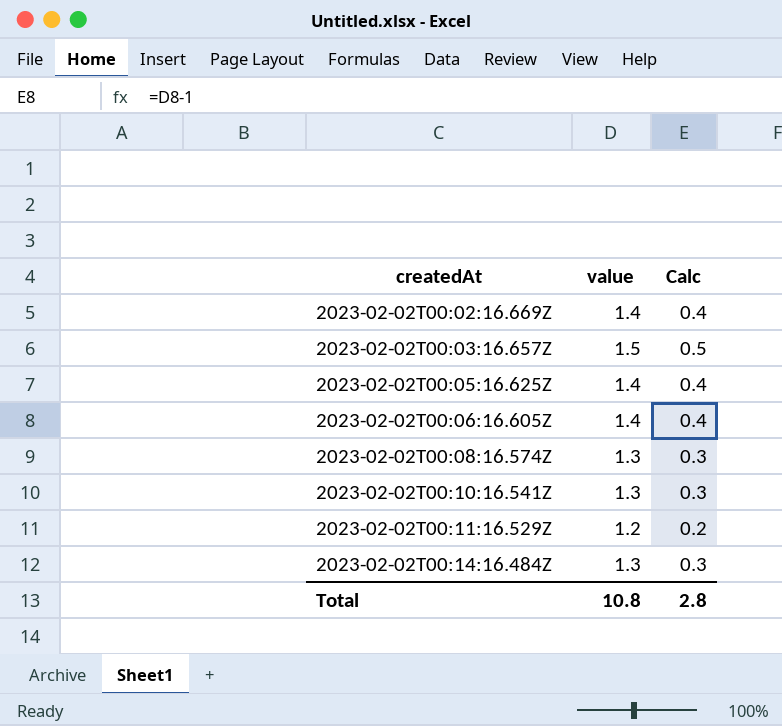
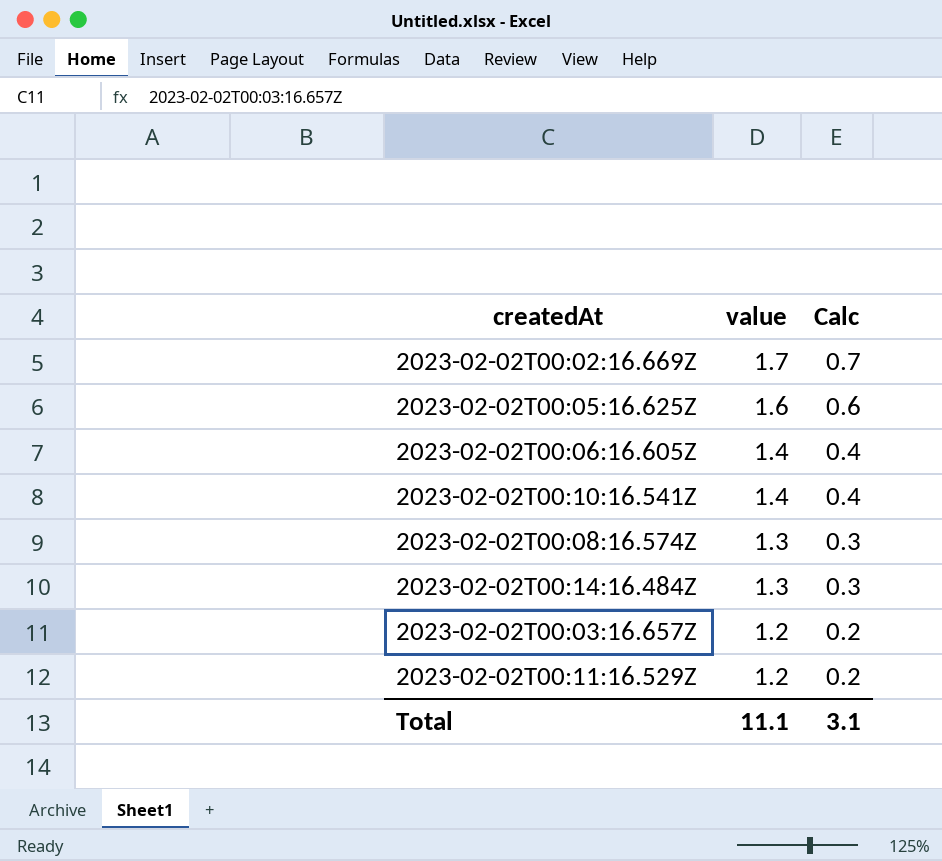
row order: createdAt ascending -> value descending
2023-02-02T00:02:16.669Z | value: 1.4 -> 1.7
2023-02-02T00:02:16.669Z | Calc: 0.4 -> 0.7
2023-02-02T00:05:16.625Z | value: 1.4 -> 1.6
2023-02-02T00:05:16.625Z | Calc: 0.4 -> 0.6
2023-02-02T00:10:16.541Z | value: 1.3 -> 1.4
2023-02-02T00:10:16.541Z | Calc: 0.3 -> 0.4
2023-02-02T00:03:16.657Z | value: 1.5 -> 1.2
2023-02-02T00:03:16.657Z | Calc: 0.5 -> 0.2
Total | value: 10.8 -> 11.1
Total | Calc: 2.8 -> 3.1

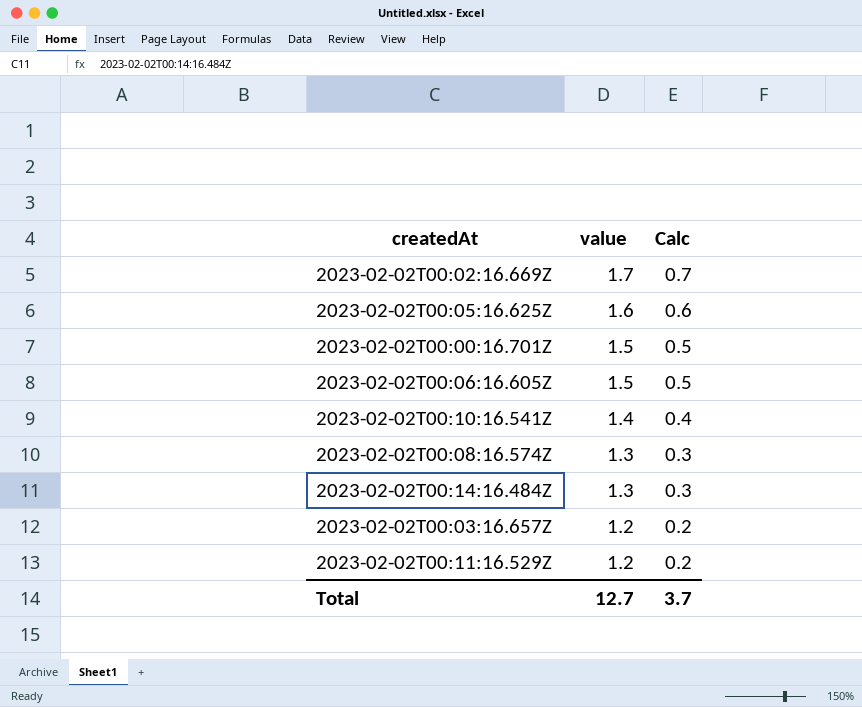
row 2023-02-02T00:00:16.701Z: none -> 1.5 | 0.5
2023-02-02T00:06:16.605Z | value: 1.4 -> 1.5
2023-02-02T00:06:16.605Z | Calc: 0.4 -> 0.5
Total | value: 11.1 -> 12.7
Total | Calc: 3.1 -> 3.7

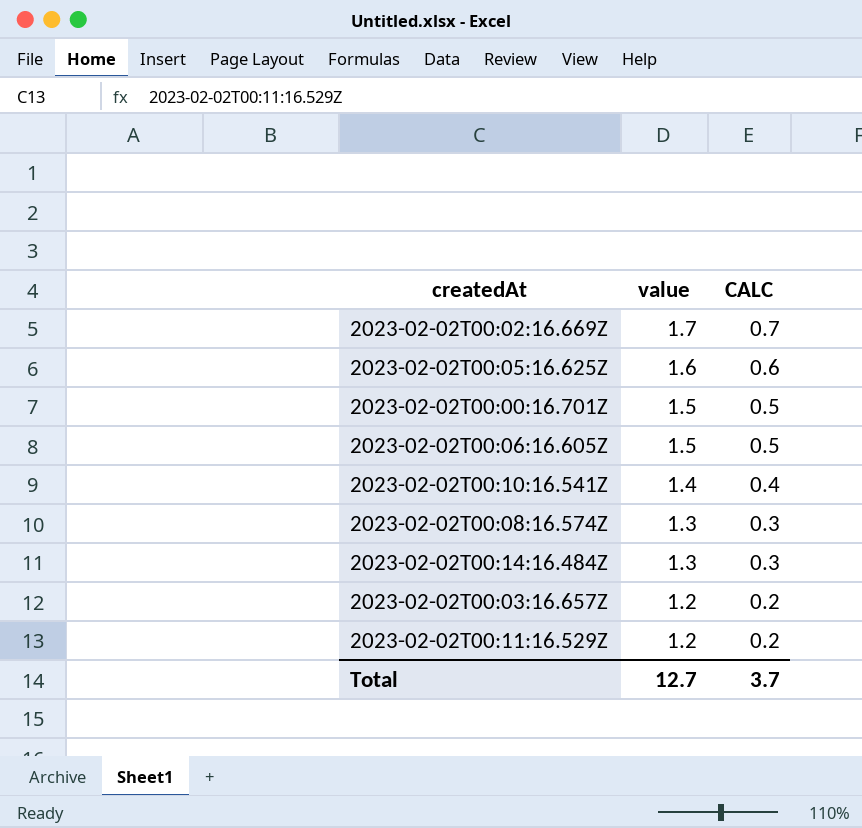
column name: Calc -> CALC

